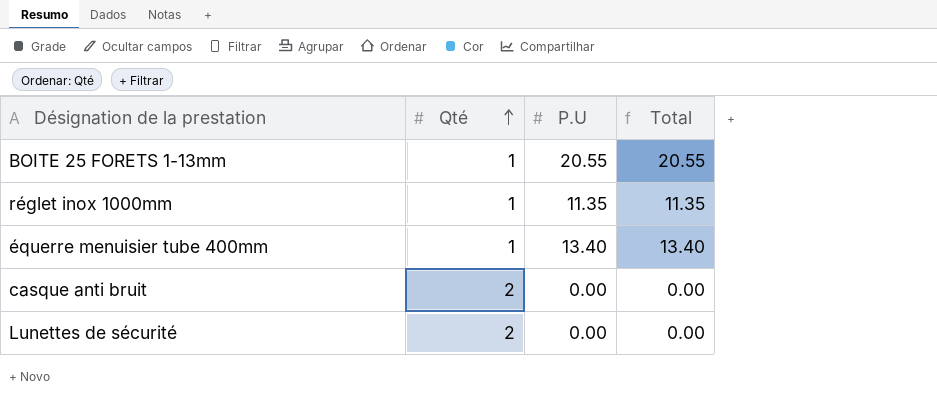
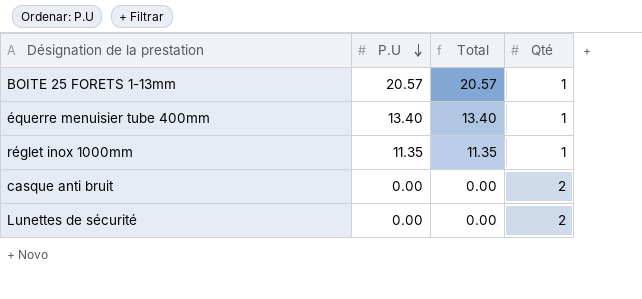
row order: Qté ascending -> P.U descending
column Qté | position: 2 -> 4
BOITE 25 FORETS 1-13mm | P.U: 20.55 -> 20.57
BOITE 25 FORETS 1-13mm | Total: 20.55 -> 20.57

